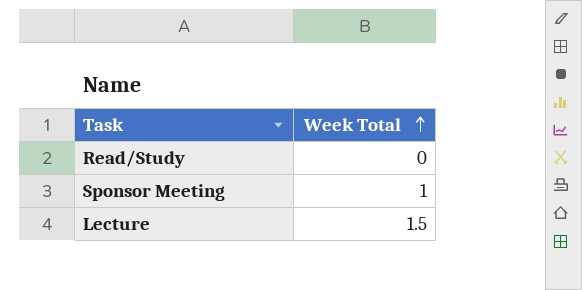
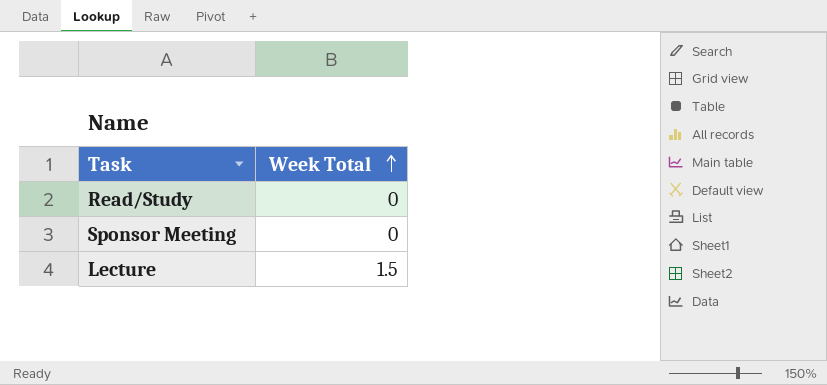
Sponsor Meeting | Week Total: 1 -> 0

